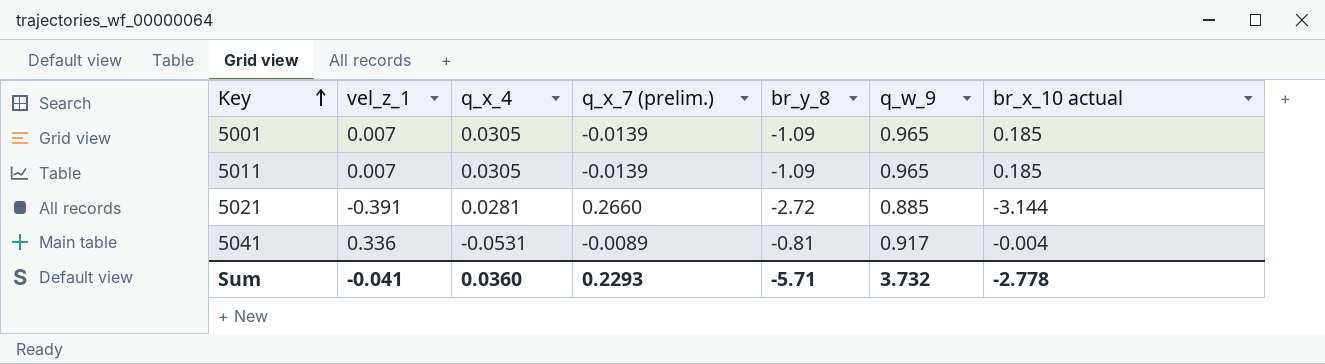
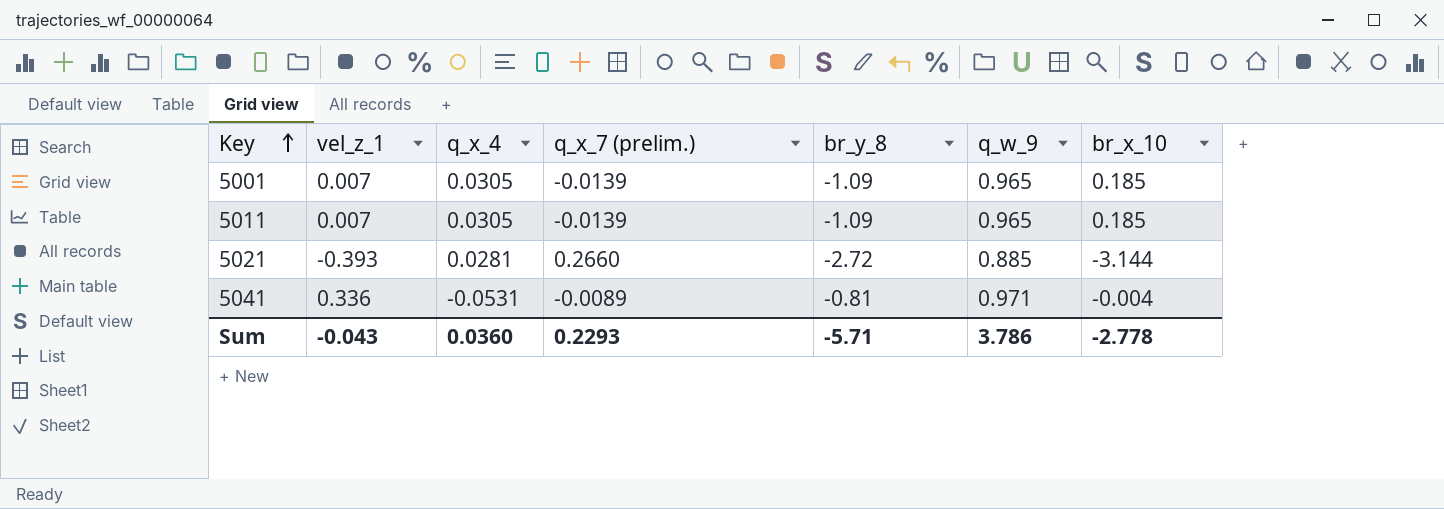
column name: br_x_10 actual -> br_x_10
5021 | vel_z_1: -0.391 -> -0.393
5041 | q_w_9: 0.917 -> 0.971
Sum | vel_z_1: -0.041 -> -0.043
Sum | q_w_9: 3.732 -> 3.786

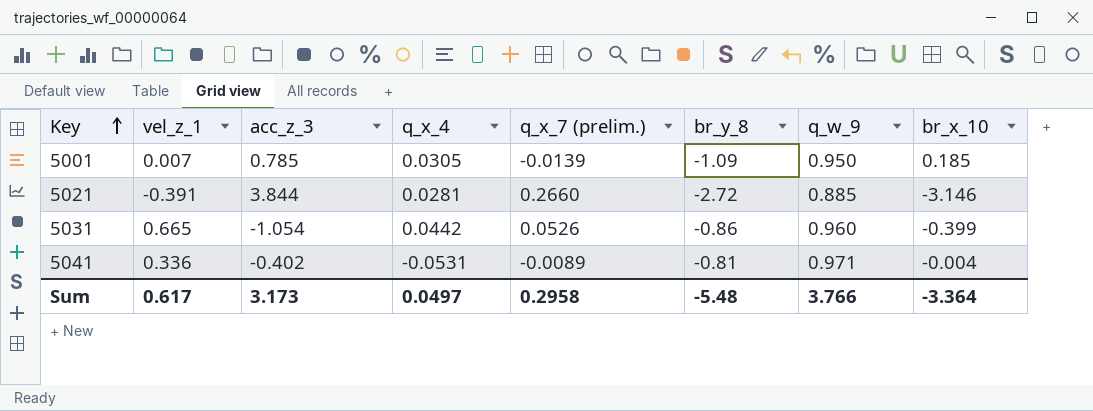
column acc_z_3 | position: none -> 3
row 5011: 0.007 | 0.0305 | -0.0139 | -1.09 | 0.965 | 0.185 -> none
5001 | q_w_9: 0.965 -> 0.950
5021 | vel_z_1: -0.393 -> -0.391
5021 | br_x_10: -3.144 -> -3.146
row 5031: none -> 0.665 | -1.054 | 0.0442 | 0.0526 | -0.86 | 0.960 | -0.399
Sum | vel_z_1: -0.043 -> 0.617
Sum | q_x_4: 0.0360 -> 0.0497
Sum | q_x_7 (prelim.): 0.2293 -> 0.2958
Sum | br_y_8: -5.71 -> -5.48
Sum | q_w_9: 3.786 -> 3.766
Sum | br_x_10: -2.778 -> -3.364

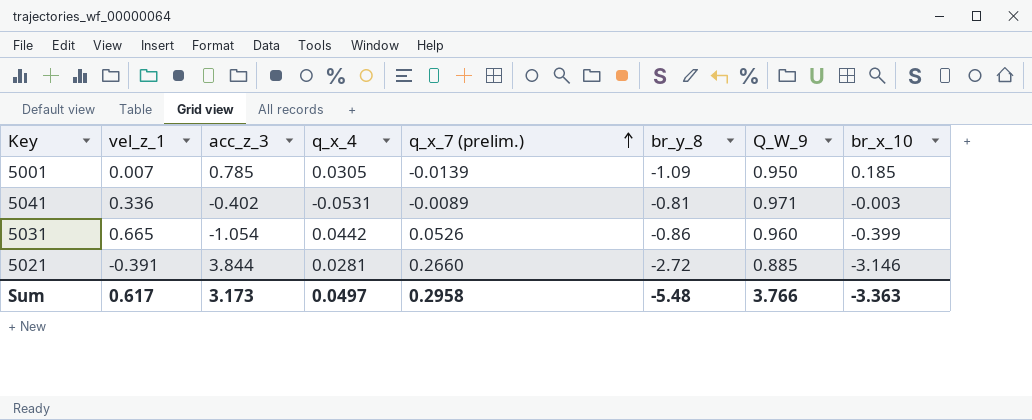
row order: Key ascending -> q_x_7 (prelim.) ascending
column name: q_w_9 -> Q_W_9
5041 | br_x_10: -0.004 -> -0.003
Sum | br_x_10: -3.364 -> -3.363

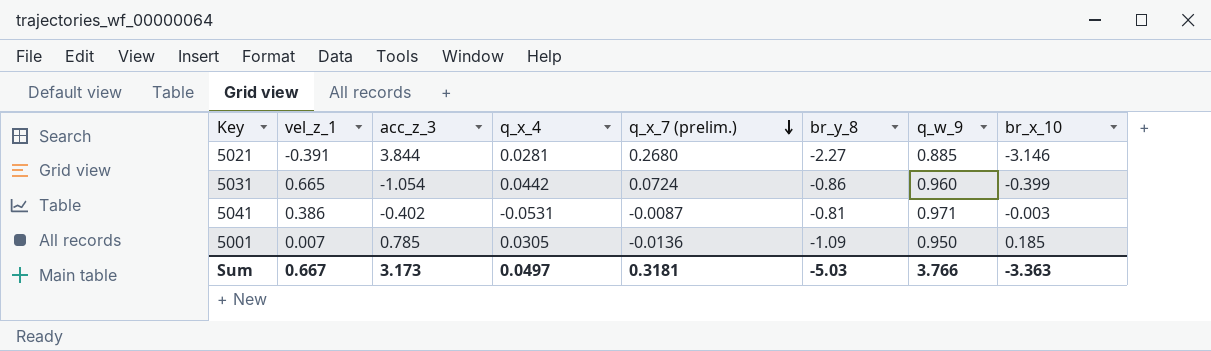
row order: q_x_7 (prelim.) ascending -> q_x_7 (prelim.) descending
column name: Q_W_9 -> q_w_9
5021 | q_x_7 (prelim.): 0.2660 -> 0.2680
5021 | br_y_8: -2.72 -> -2.27
5031 | q_x_7 (prelim.): 0.0526 -> 0.0724
5041 | vel_z_1: 0.336 -> 0.386
5041 | q_x_7 (prelim.): -0.0089 -> -0.0087
5001 | q_x_7 (prelim.): -0.0139 -> -0.0136
Sum | vel_z_1: 0.617 -> 0.667
Sum | q_x_7 (prelim.): 0.2958 -> 0.3181
Sum | br_y_8: -5.48 -> -5.03

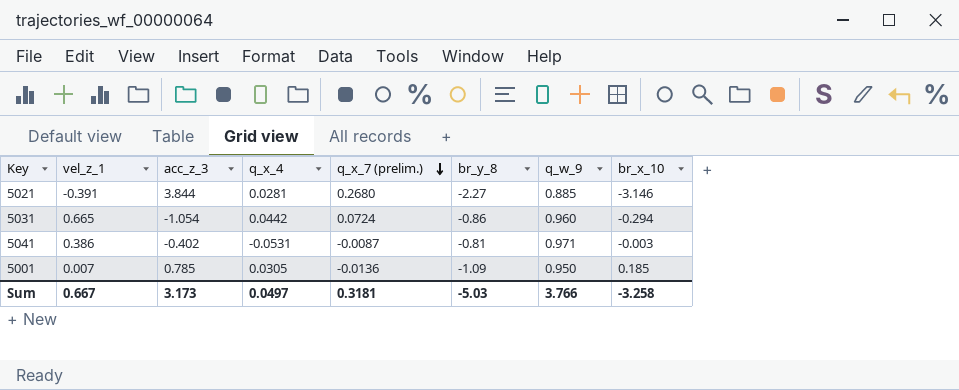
5031 | br_x_10: -0.399 -> -0.294
Sum | br_x_10: -3.363 -> -3.258

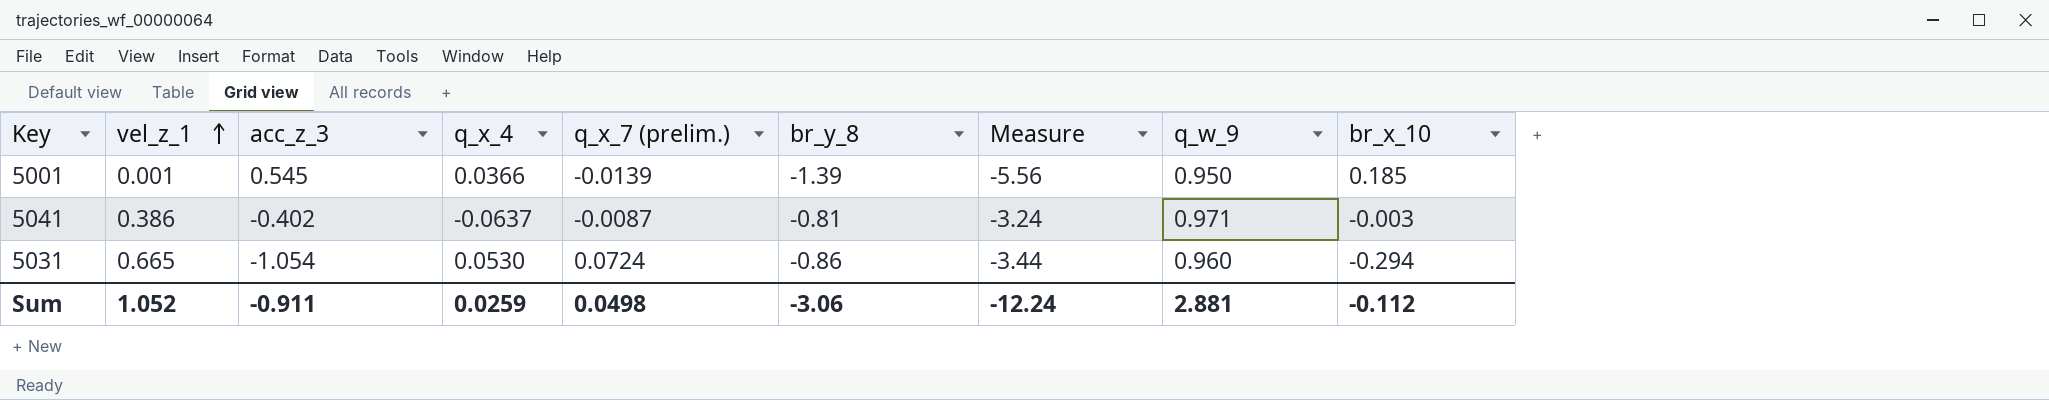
row order: q_x_7 (prelim.) descending -> vel_z_1 ascending
column Measure | formula: none -> [br_y_8] * 4
row 5021: -0.391 | 3.844 | 0.0281 | 0.2680 | -2.27 | 0.885 | -3.146 -> none
5001 | vel_z_1: 0.007 -> 0.001
5001 | acc_z_3: 0.785 -> 0.545
5001 | q_x_4: 0.0305 -> 0.0366
5001 | q_x_7 (prelim.): -0.0136 -> -0.0139
5001 | br_y_8: -1.09 -> -1.39
5041 | q_x_4: -0.0531 -> -0.0637
5031 | q_x_4: 0.0442 -> 0.0530
Sum | vel_z_1: 0.667 -> 1.052
Sum | acc_z_3: 3.173 -> -0.911
Sum | q_x_4: 0.0497 -> 0.0259
Sum | q_x_7 (prelim.): 0.3181 -> 0.0498
Sum | br_y_8: -5.03 -> -3.06
Sum | q_w_9: 3.766 -> 2.881
Sum | br_x_10: -3.258 -> -0.112

